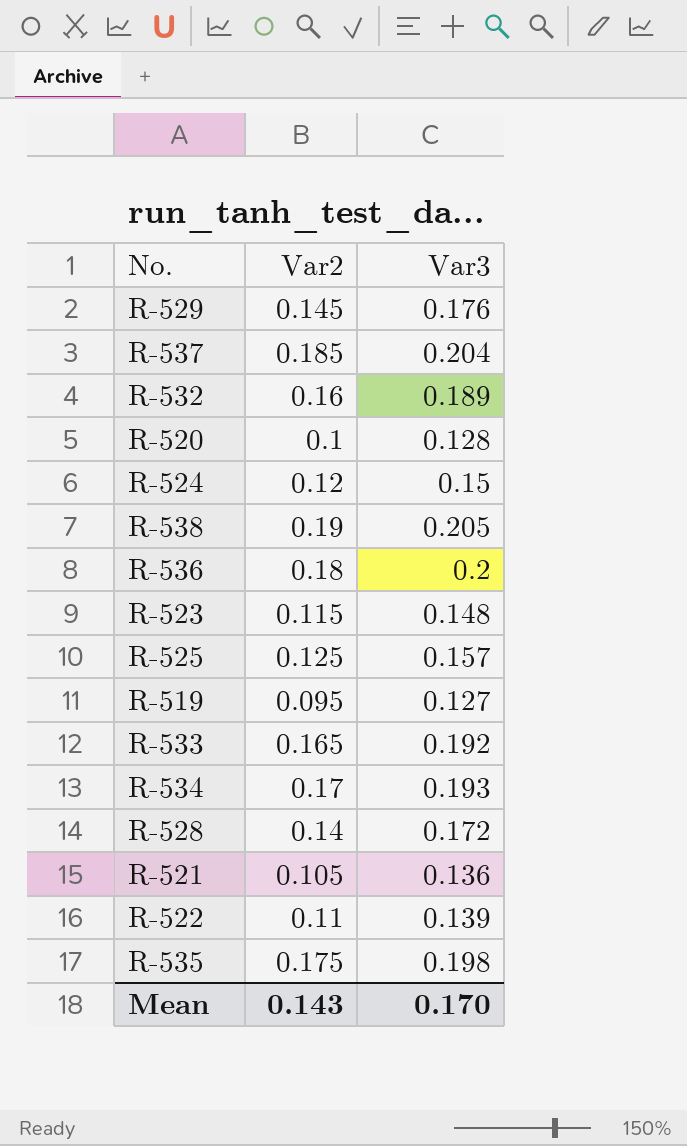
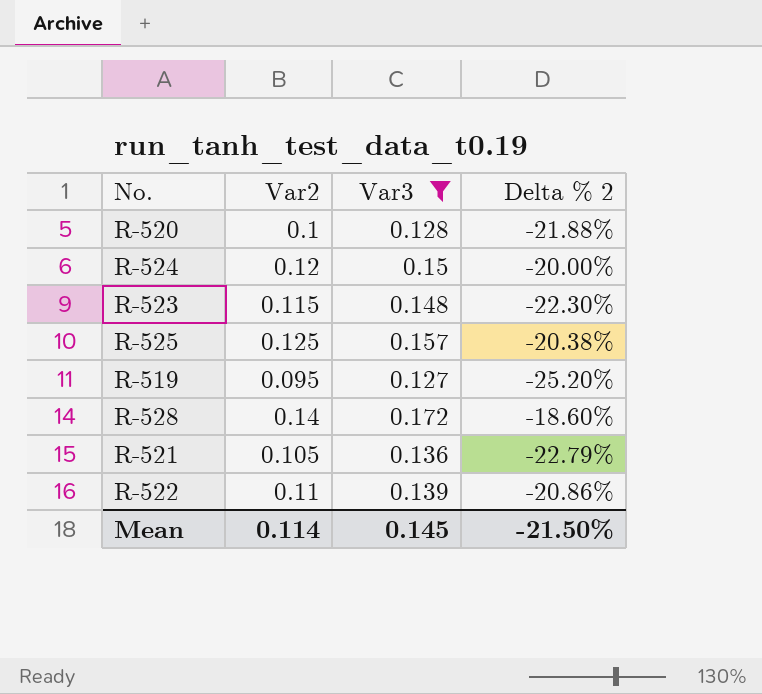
filter: none -> Var3 <= 0.172
column Delta % 2 | formula: none -> ([Var2] - [Var3]) / [Var3]
Mean | Var2: 0.143 -> 0.114
Mean | Var3: 0.170 -> 0.145

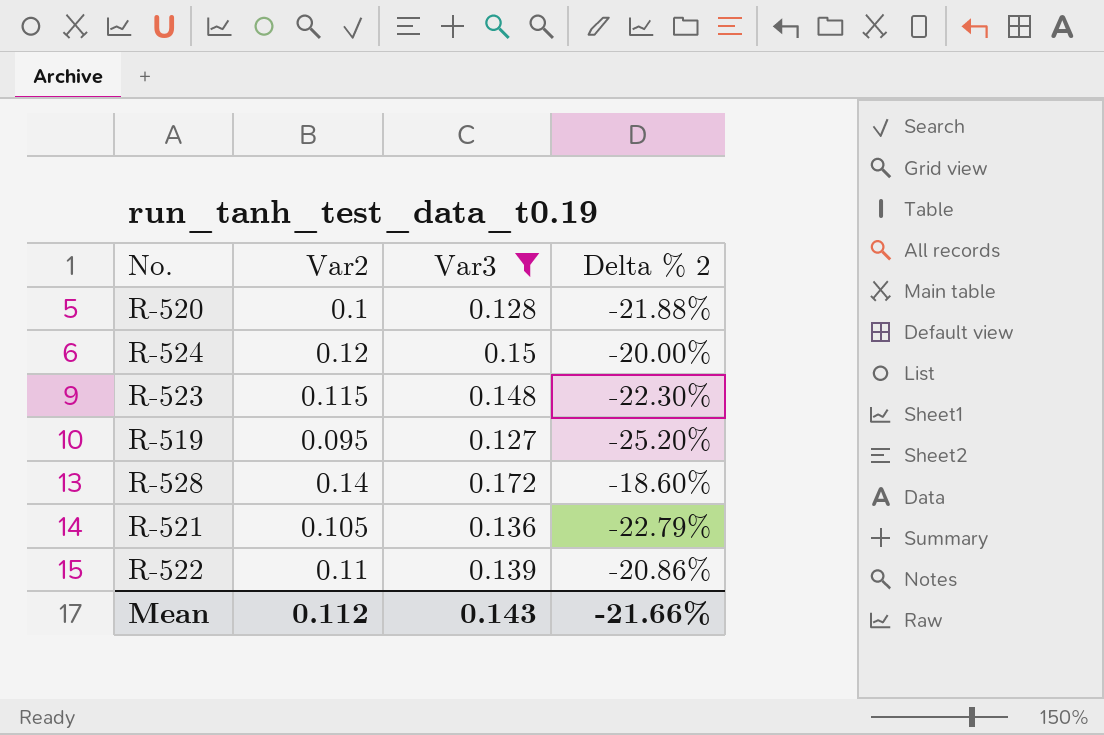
row R-525: 0.125 | 0.157 | -20.38% -> none
Mean | Var2: 0.114 -> 0.112
Mean | Var3: 0.145 -> 0.143
Mean | Delta % 2: -21.50% -> -21.66%

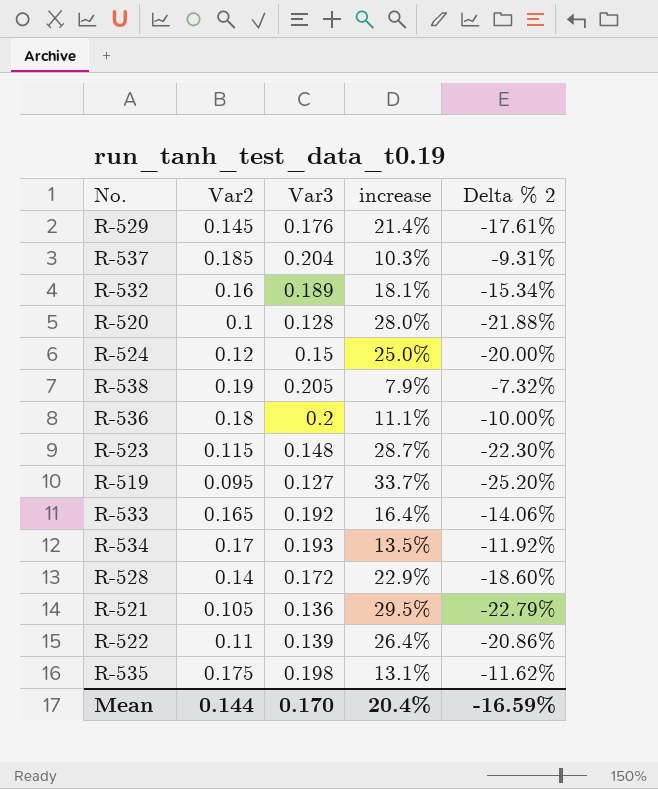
filter: Var3 <= 0.172 -> none
column increase | formula: none -> ([Var3] - [Var2]) / [Var2]
Mean | Var2: 0.112 -> 0.144
Mean | Var3: 0.143 -> 0.170
Mean | Delta % 2: -21.66% -> -16.59%

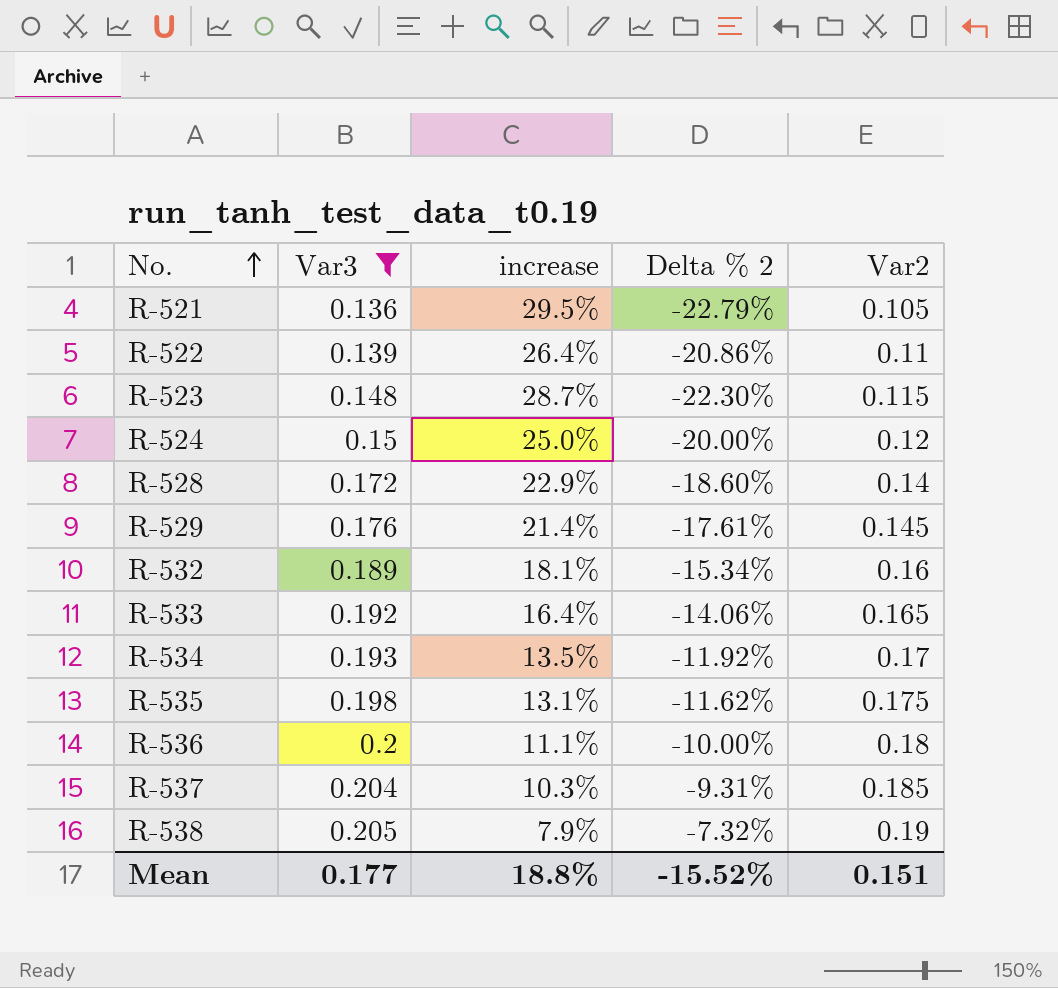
filter: none -> Var3 >= 0.136
row order: none -> No. ascending
column Var2 | position: 2 -> 5
Mean | Var3: 0.170 -> 0.177
Mean | increase: 20.4% -> 18.8%
Mean | Delta % 2: -16.59% -> -15.52%
Mean | Var2: 0.144 -> 0.151

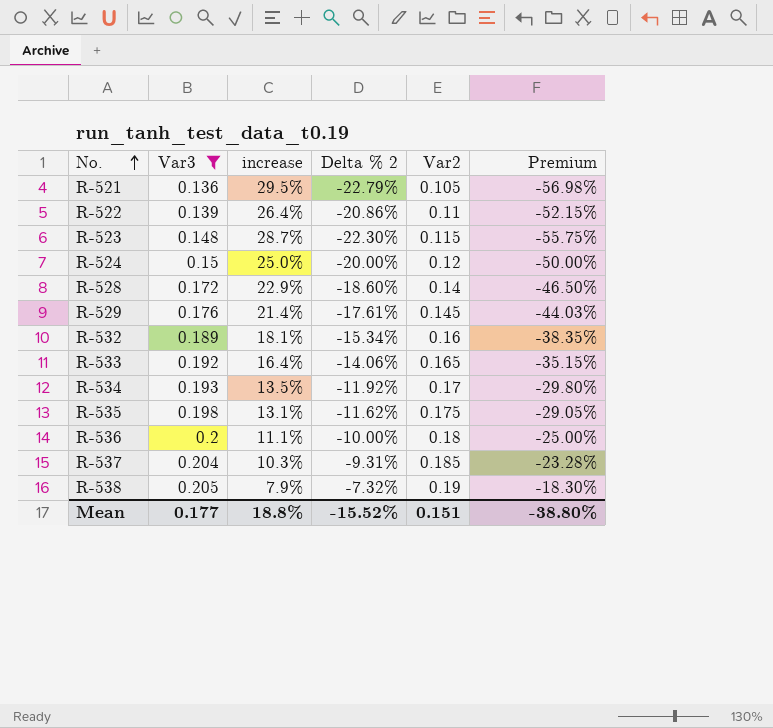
column Premium | formula: none -> [Delta % 2] * 2.5

